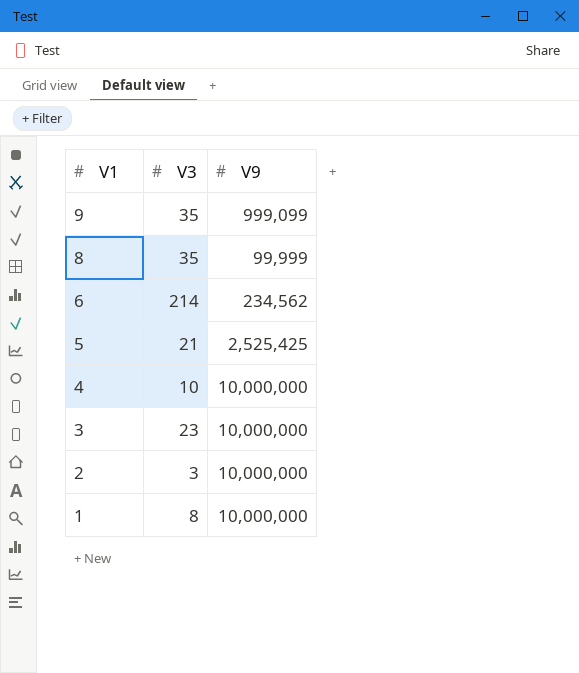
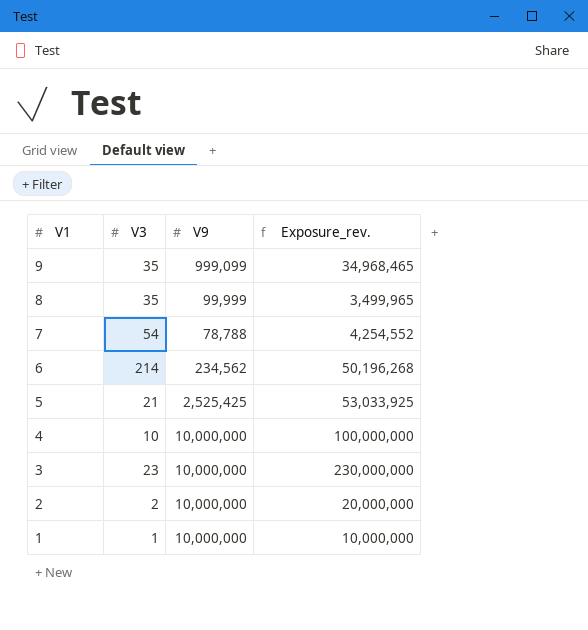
column Exposure_rev. | formula: none -> [V3] * [V9]
row 7: none -> 54 | 78,788 | 4,254,552
2 | V3: 3 -> 2
1 | V3: 8 -> 1

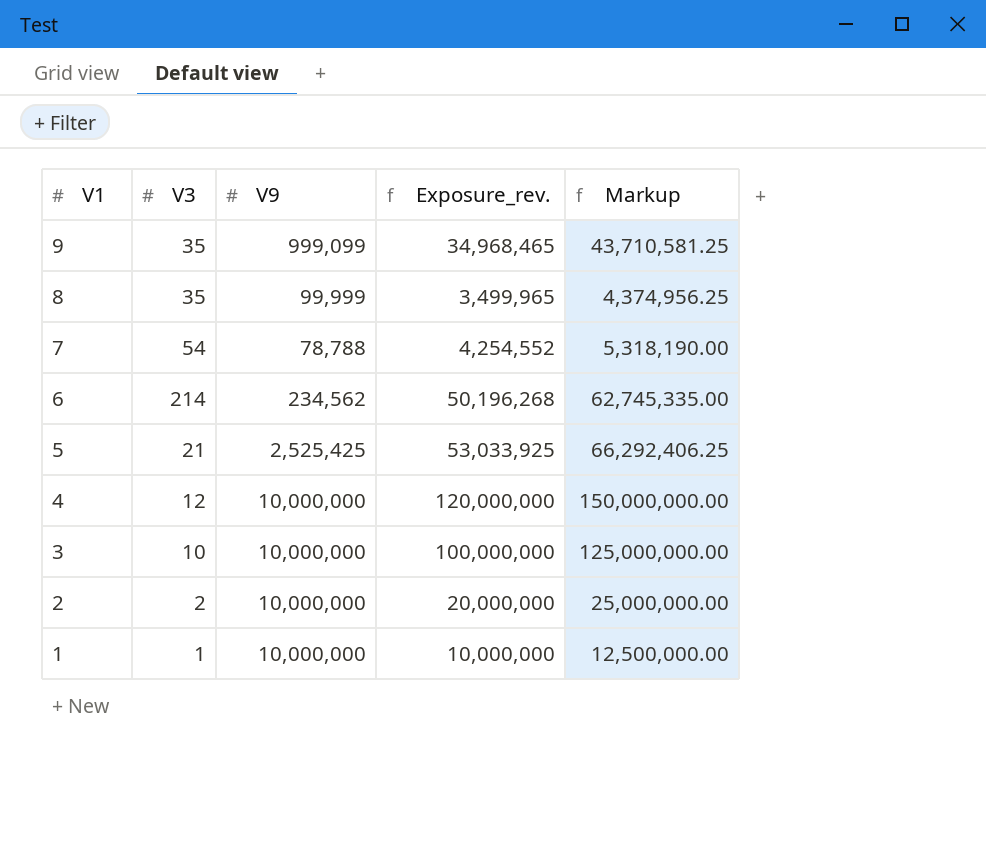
column Markup | formula: none -> [Exposure_rev.] * 1.25
4 | V3: 10 -> 12
4 | Exposure_rev.: 100,000,000 -> 120,000,000
3 | V3: 23 -> 10
3 | Exposure_rev.: 230,000,000 -> 100,000,000

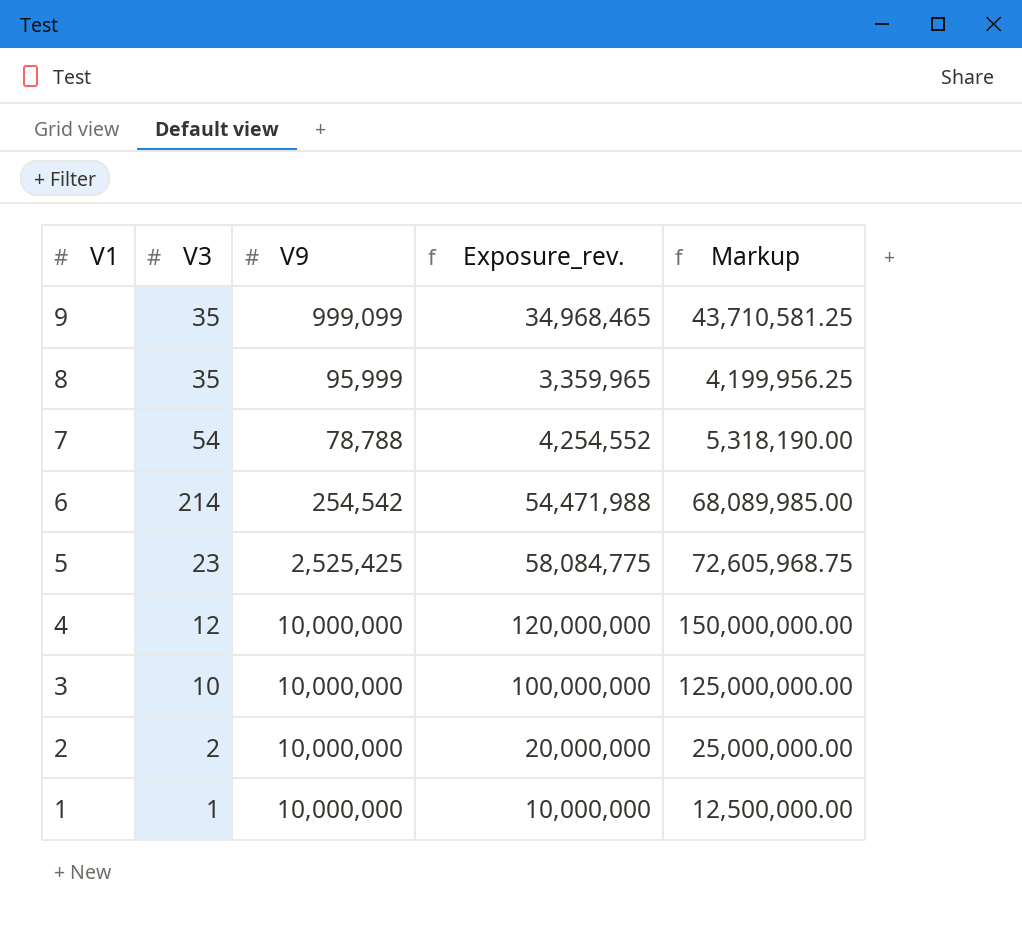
8 | V9: 99,999 -> 95,999
8 | Exposure_rev.: 3,499,965 -> 3,359,965
8 | Markup: 4,374,956.25 -> 4,199,956.25
6 | V9: 234,562 -> 254,542
6 | Exposure_rev.: 50,196,268 -> 54,471,988
6 | Markup: 62,745,335.00 -> 68,089,985.00
5 | V3: 21 -> 23
5 | Exposure_rev.: 53,033,925 -> 58,084,775
5 | Markup: 66,292,406.25 -> 72,605,968.75

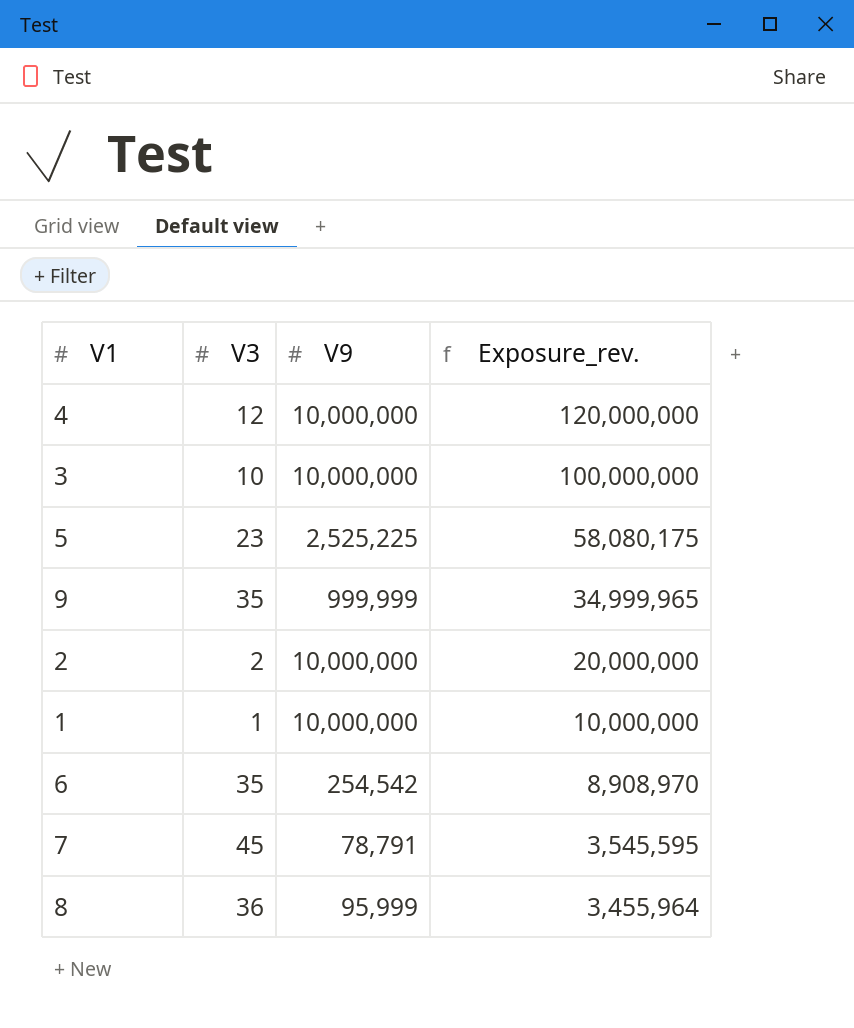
row order: V1 descending -> Exposure_rev. descending
column Markup | formula: [Exposure_rev.] * 1.25 -> none
5 | V9: 2,525,425 -> 2,525,225
5 | Exposure_rev.: 58,084,775 -> 58,080,175
9 | V9: 999,099 -> 999,999
9 | Exposure_rev.: 34,968,465 -> 34,999,965
6 | V3: 214 -> 35
6 | Exposure_rev.: 54,471,988 -> 8,908,970
7 | V3: 54 -> 45
7 | V9: 78,788 -> 78,791
7 | Exposure_rev.: 4,254,552 -> 3,545,595
8 | V3: 35 -> 36
8 | Exposure_rev.: 3,359,965 -> 3,455,964

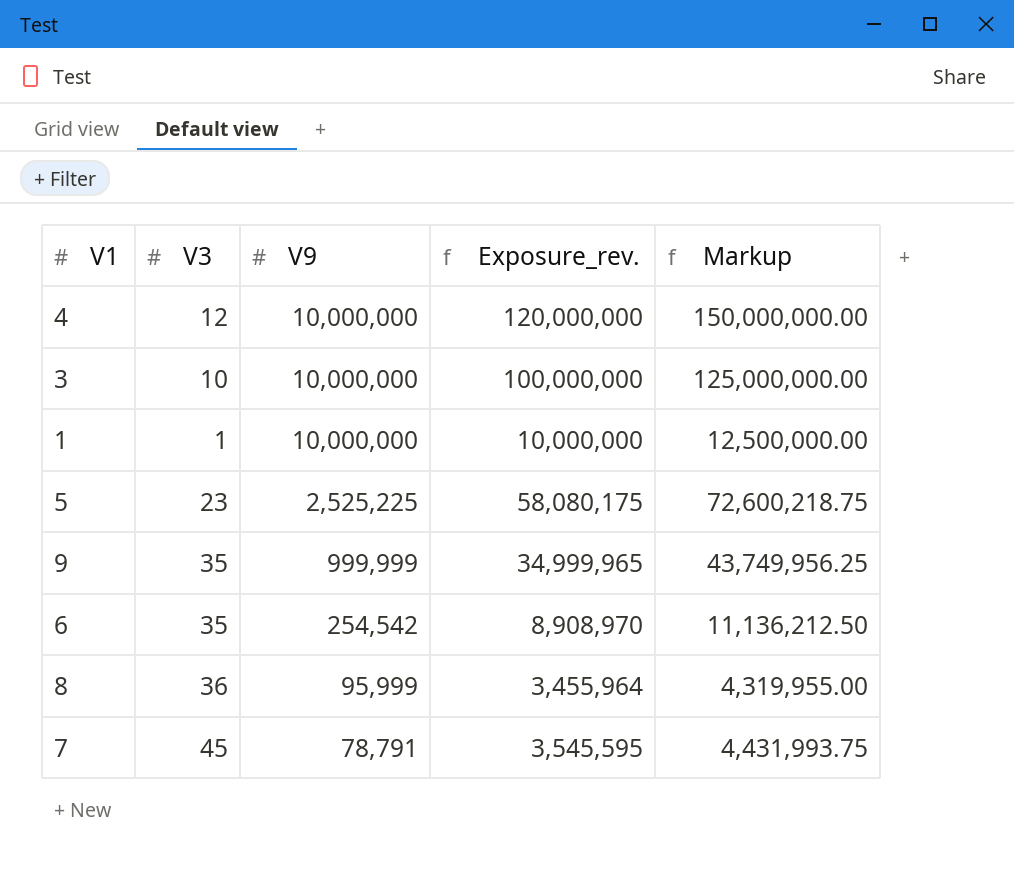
row order: Exposure_rev. descending -> V9 descending
column Markup | formula: none -> [Exposure_rev.] * 1.25
row 2: 2 | 10,000,000 | 20,000,000 -> none

